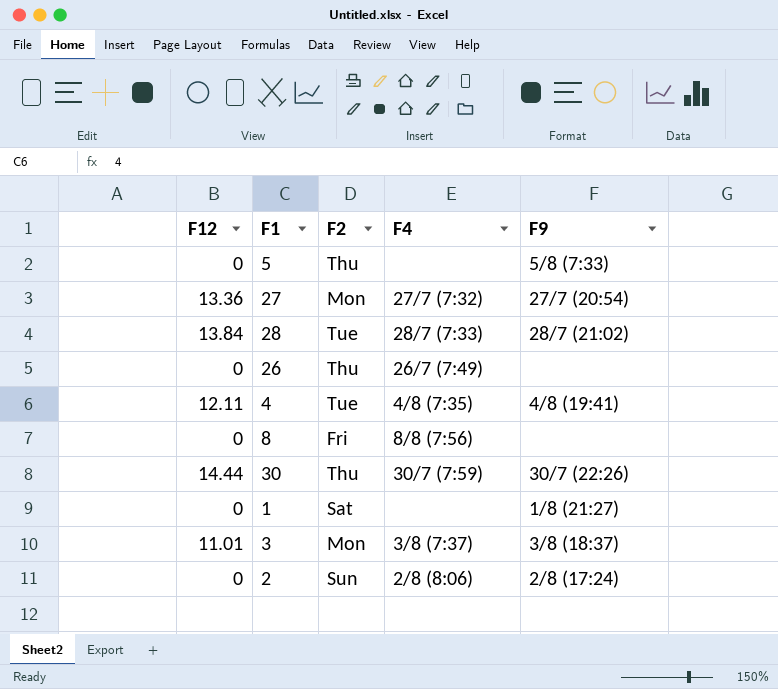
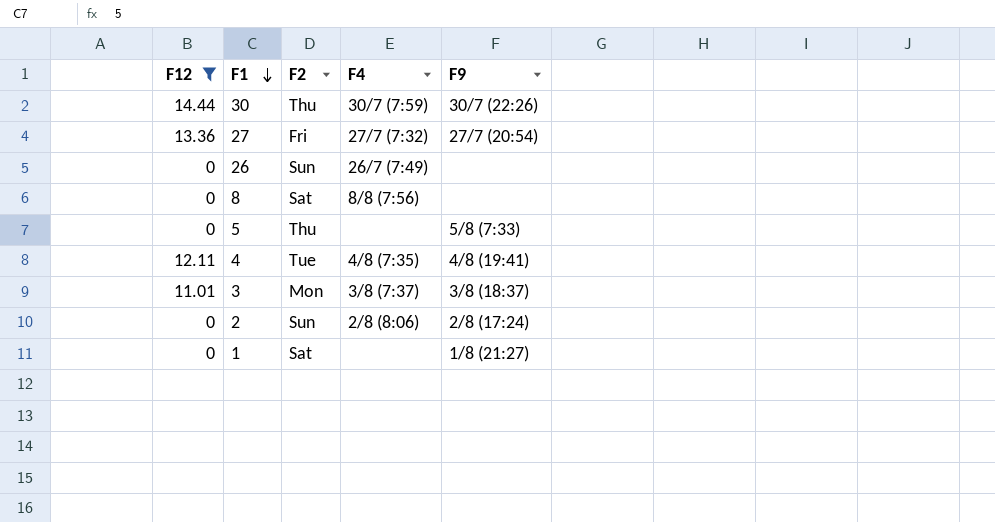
filter: none -> F12 != 13.84
row order: none -> F1 descending
27 | F2: Mon -> Fri
26 | F2: Thu -> Sun
8 | F2: Fri -> Sat

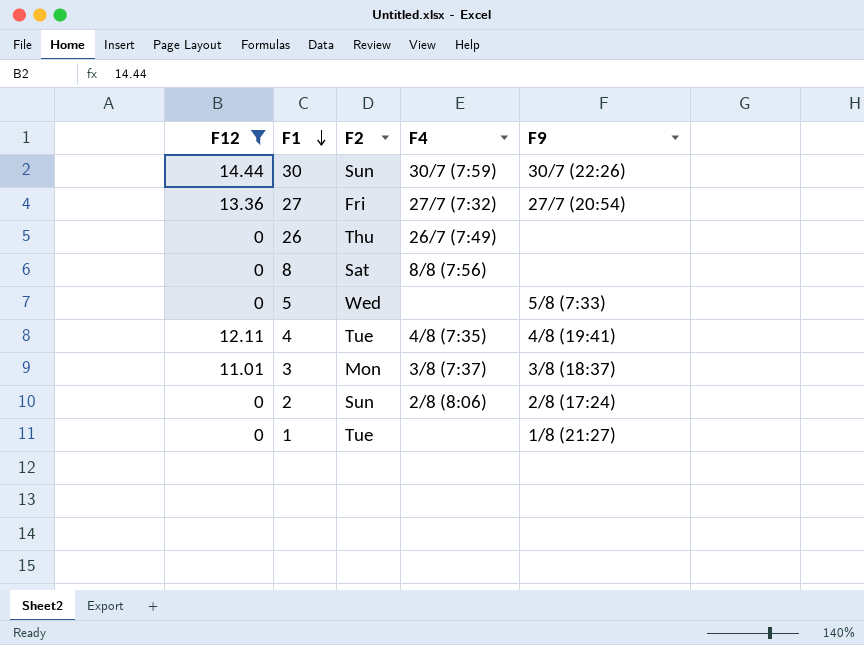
30 | F2: Thu -> Sun
26 | F2: Sun -> Thu
5 | F2: Thu -> Wed
1 | F2: Sat -> Tue

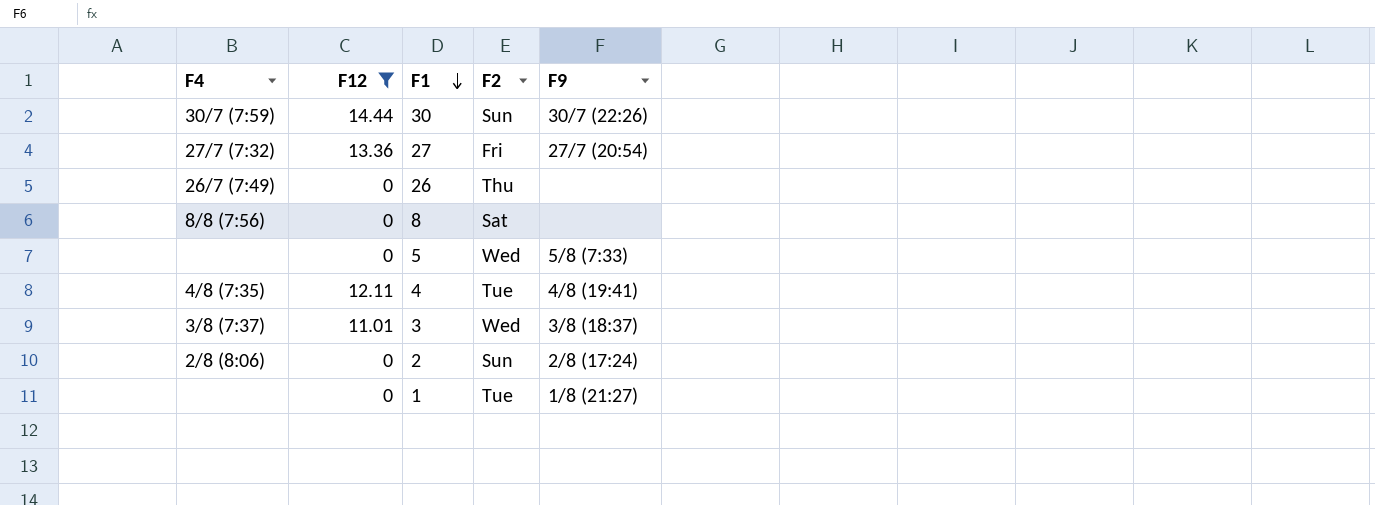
column F4 | position: 4 -> 1
3 | F2: Mon -> Wed

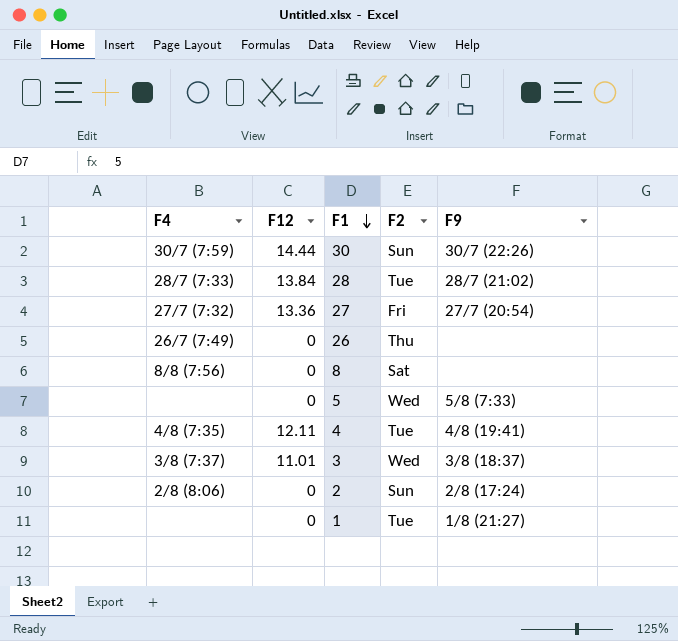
filter: F12 != 13.84 -> none

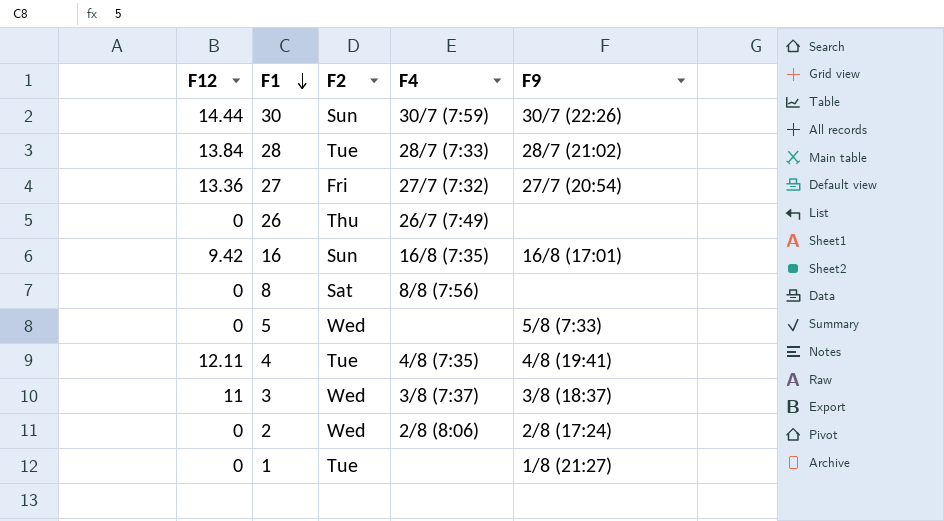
column F4 | position: 1 -> 4
row 16: none -> 9.42 | Sun | 16/8 (7:35) | 16/8 (17:01)
3 | F12: 11.01 -> 11
2 | F2: Sun -> Wed

